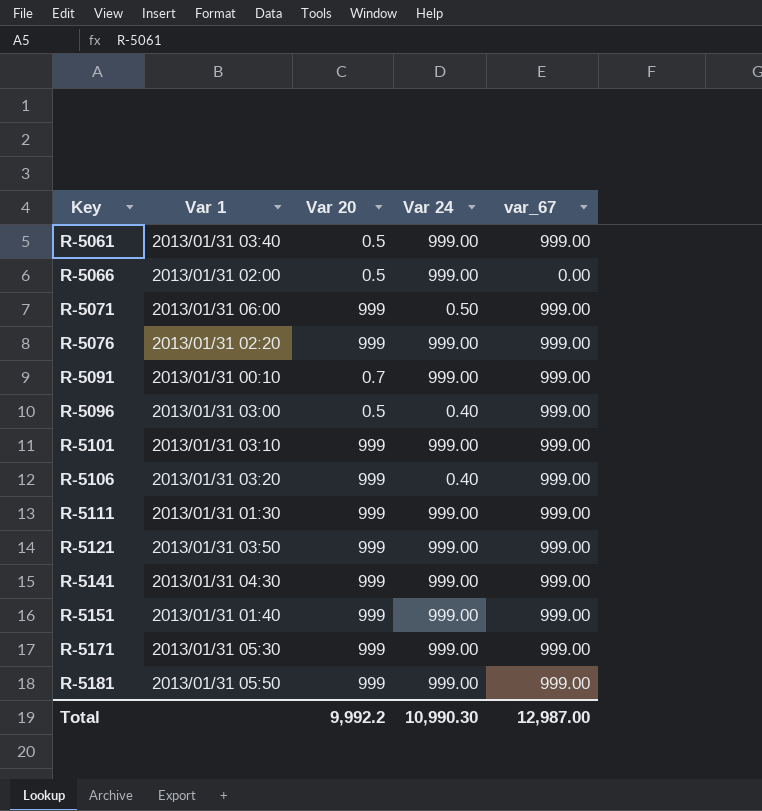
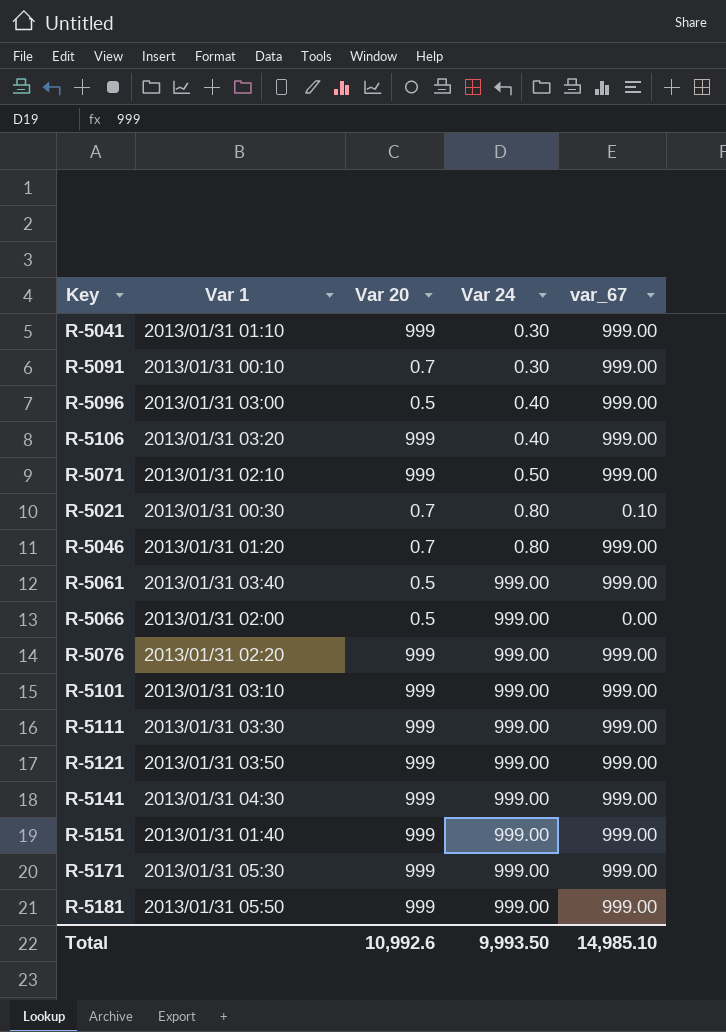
row order: Key ascending -> Var 24 ascending
row R-5041: none -> 2013/01/31 01:10 | 999 | 0.30 | 999.00
R-5091 | Var 24: 999.00 -> 0.30
R-5071 | Var 1: 2013/01/31 06:00 -> 2013/01/31 02:10
row R-5021: none -> 2013/01/31 00:30 | 0.7 | 0.80 | 0.10
row R-5046: none -> 2013/01/31 01:20 | 0.7 | 0.80 | 999.00
R-5111 | Var 1: 2013/01/31 01:30 -> 2013/01/31 03:30
Total | Var 20: 9,992.2 -> 10,992.6
Total | Var 24: 10,990.30 -> 9,993.50
Total | var_67: 12,987.00 -> 14,985.10

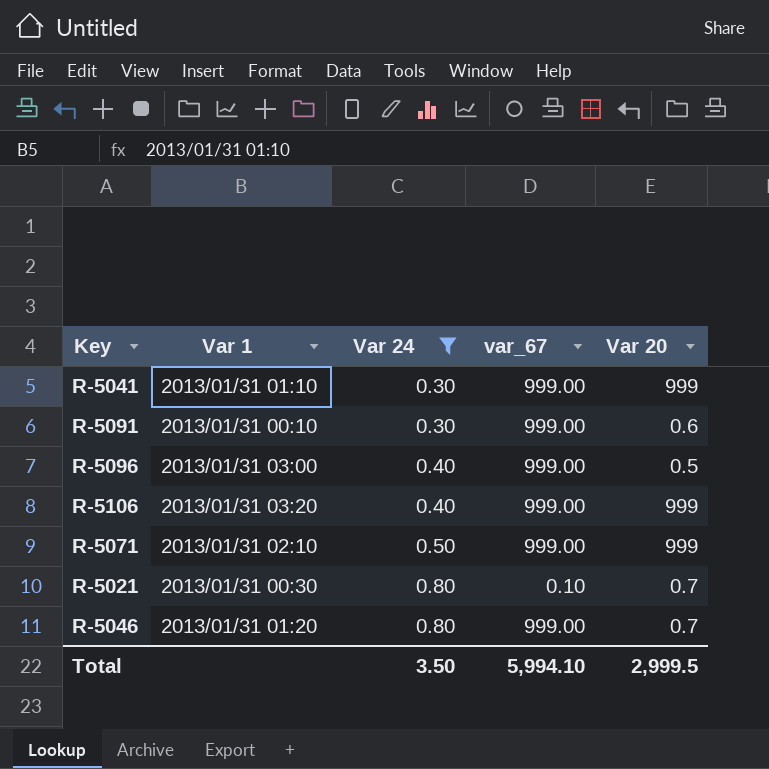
filter: none -> Var 24 != 999.00
column Var 20 | position: 3 -> 5
R-5091 | Var 20: 0.7 -> 0.6
Total | Var 24: 9,993.50 -> 3.50
Total | var_67: 14,985.10 -> 5,994.10
Total | Var 20: 10,992.6 -> 2,999.5

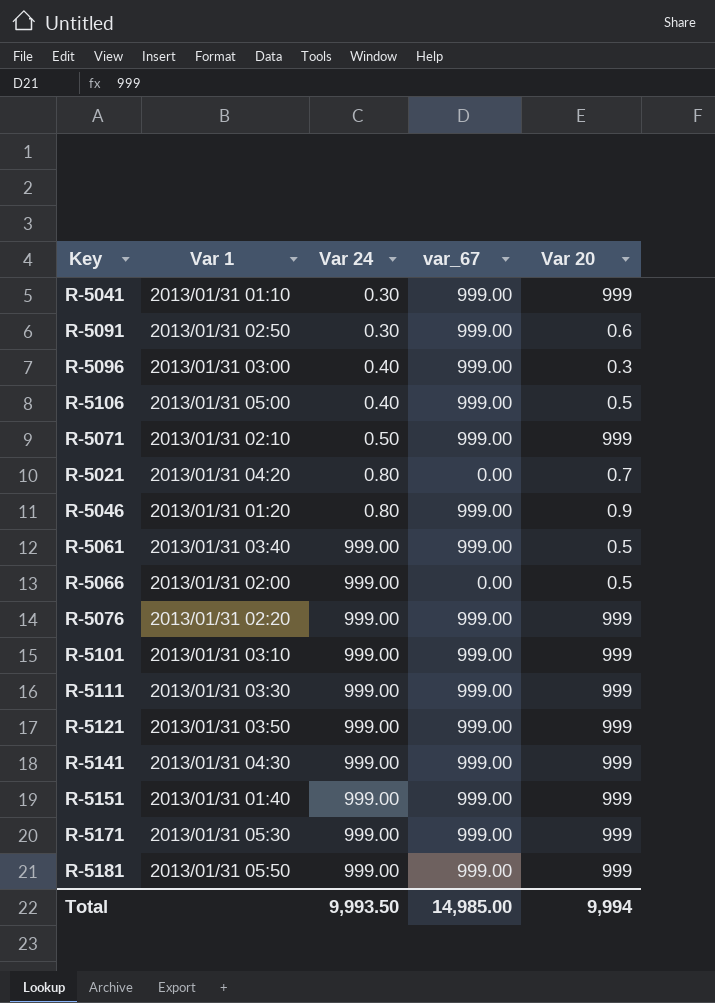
filter: Var 24 != 999.00 -> none
R-5091 | Var 1: 2013/01/31 00:10 -> 2013/01/31 02:50
R-5096 | Var 20: 0.5 -> 0.3
R-5106 | Var 1: 2013/01/31 03:20 -> 2013/01/31 05:00
R-5106 | Var 20: 999 -> 0.5
R-5021 | Var 1: 2013/01/31 00:30 -> 2013/01/31 04:20
R-5021 | var_67: 0.10 -> 0.00
R-5046 | Var 20: 0.7 -> 0.9
Total | Var 24: 3.50 -> 9,993.50
Total | var_67: 5,994.10 -> 14,985.00
Total | Var 20: 2,999.5 -> 9,994

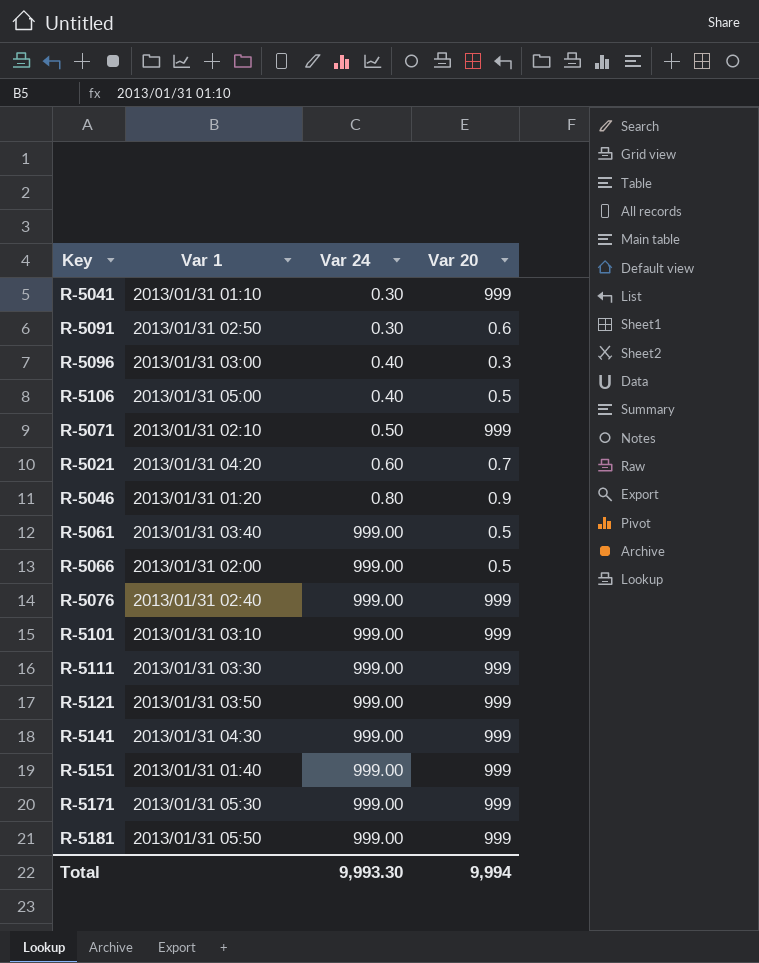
column var_67 | position: 4 -> none
R-5021 | Var 24: 0.80 -> 0.60
R-5076 | Var 1: 2013/01/31 02:20 -> 2013/01/31 02:40
Total | Var 24: 9,993.50 -> 9,993.30

